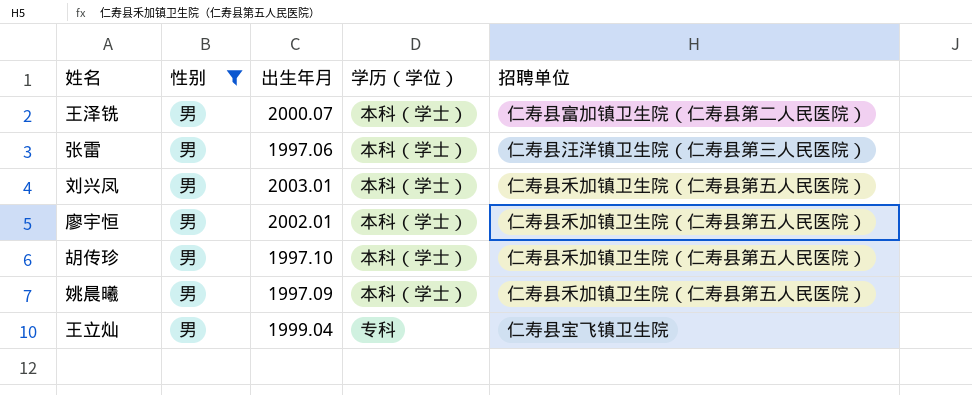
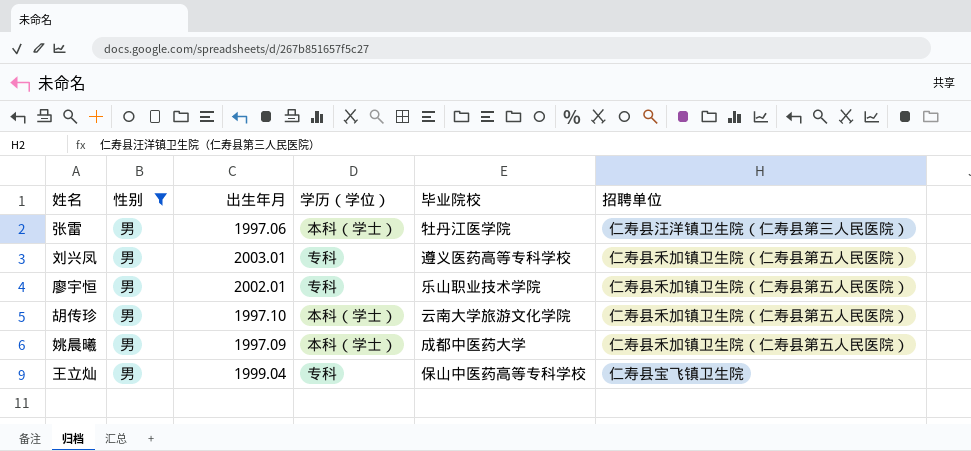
column 毕业院校 | position: none -> 5
row 王泽铣: 男 | 2000.07 | 本科（学士） | 仁寿县富加镇卫生院（仁寿县第二人民医院） -> none
刘兴凤 | 学历（学位）: 本科（学士） -> 专科
廖宇恒 | 学历（学位）: 本科（学士） -> 专科

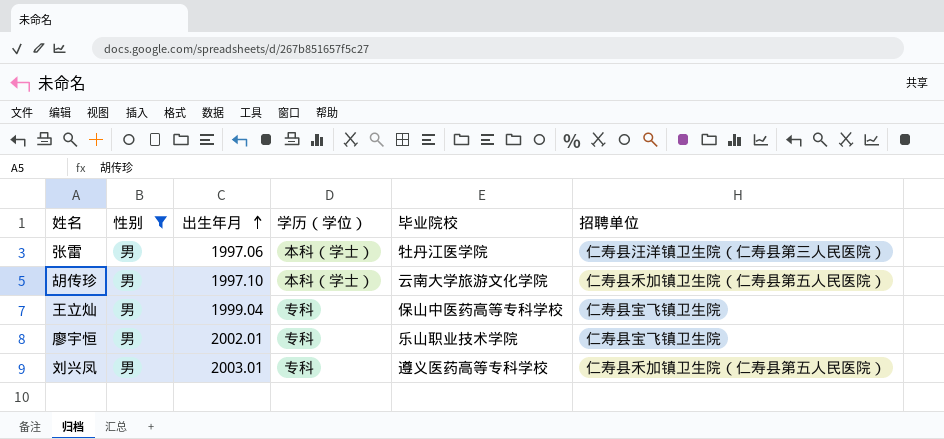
row order: none -> 出生年月 ascending
row 姚晨曦: 男 | 1997.09 | 本科（学士） | 成都中医药大学 | 仁寿县禾加镇卫生院（仁寿县第五人民医院） -> none
廖宇恒 | 招聘单位: 仁寿县禾加镇卫生院（仁寿县第五人民医院） -> 仁寿县宝飞镇卫生院

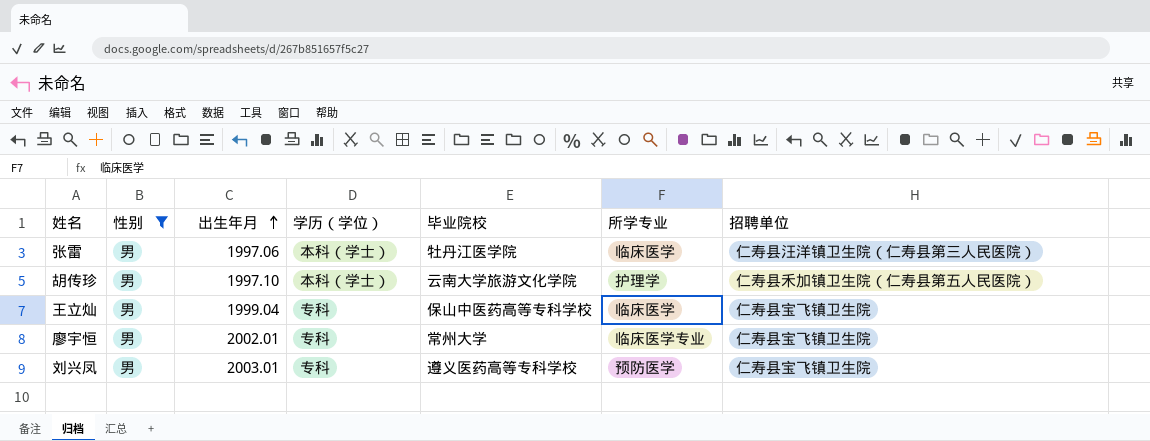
column 所学专业 | position: none -> 6
廖宇恒 | 毕业院校: 乐山职业技术学院 -> 常州大学
刘兴凤 | 招聘单位: 仁寿县禾加镇卫生院（仁寿县第五人民医院） -> 仁寿县宝飞镇卫生院

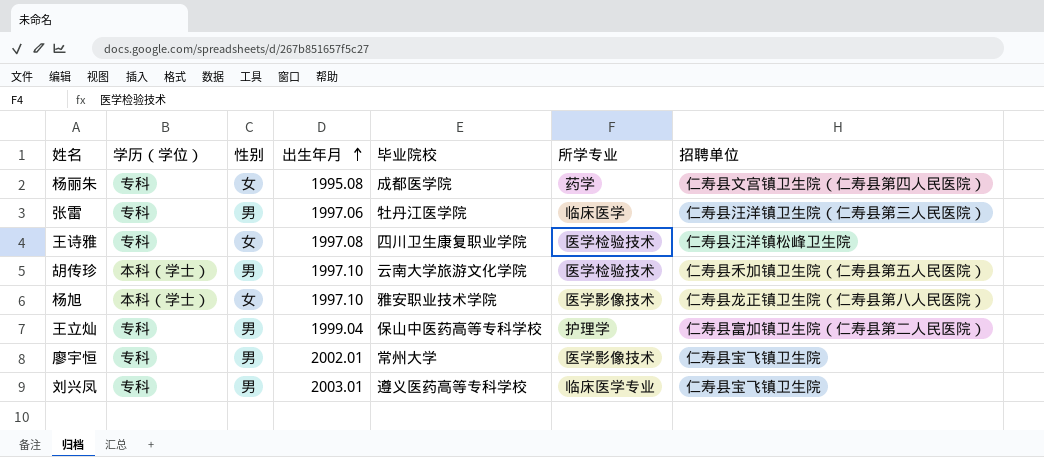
filter: 性别 = 男 -> none
column 学历（学位） | position: 4 -> 2
张雷 | 学历（学位）: 本科（学士） -> 专科
胡传珍 | 所学专业: 护理学 -> 医学检验技术
王立灿 | 所学专业: 临床医学 -> 护理学
王立灿 | 招聘单位: 仁寿县宝飞镇卫生院 -> 仁寿县富加镇卫生院（仁寿县第二人民医院）
廖宇恒 | 所学专业: 临床医学专业 -> 医学影像技术
刘兴凤 | 所学专业: 预防医学 -> 临床医学专业

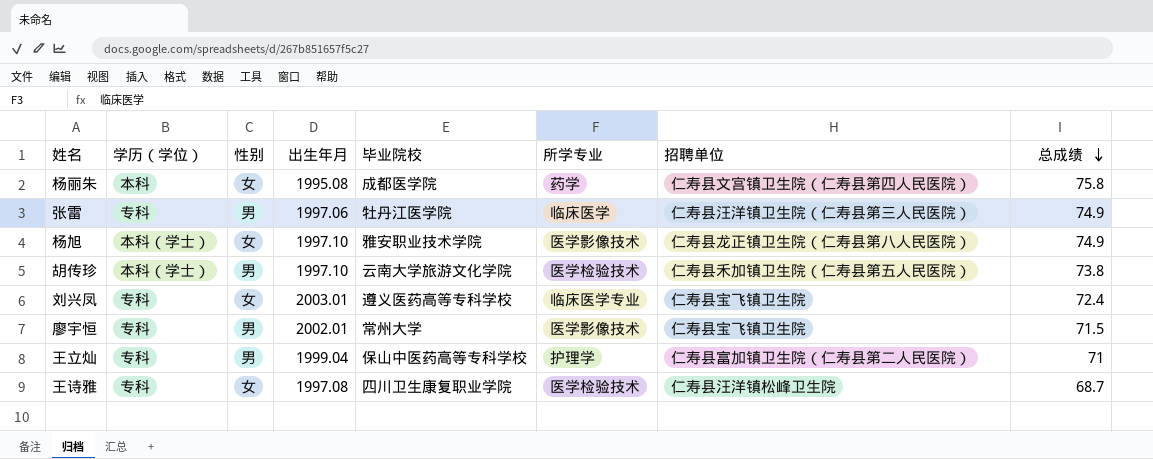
row order: 出生年月 ascending -> 总成绩 descending
column 总成绩 | position: none -> 8
杨丽朱 | 学历（学位）: 专科 -> 本科
刘兴凤 | 性别: 男 -> 女

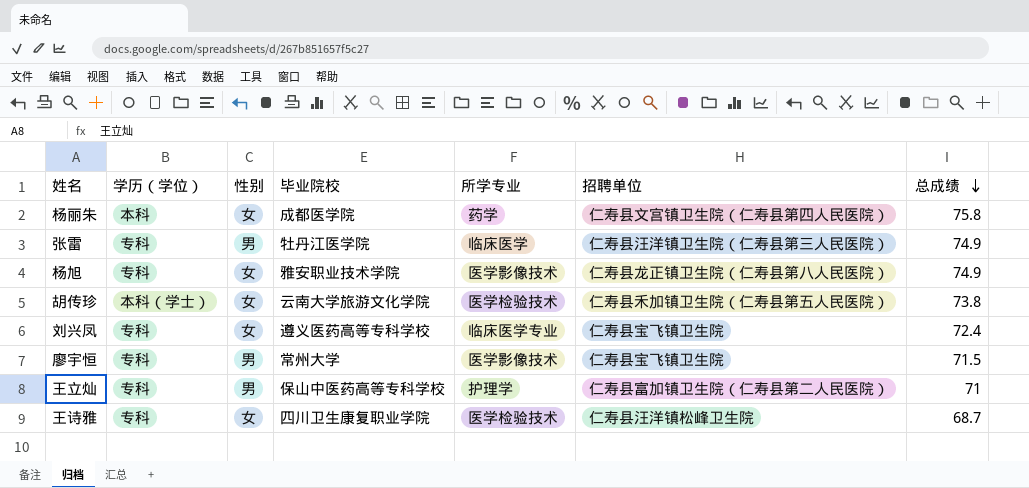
column 出生年月 | position: 4 -> none
杨旭 | 学历（学位）: 本科（学士） -> 专科
胡传珍 | 性别: 男 -> 女

